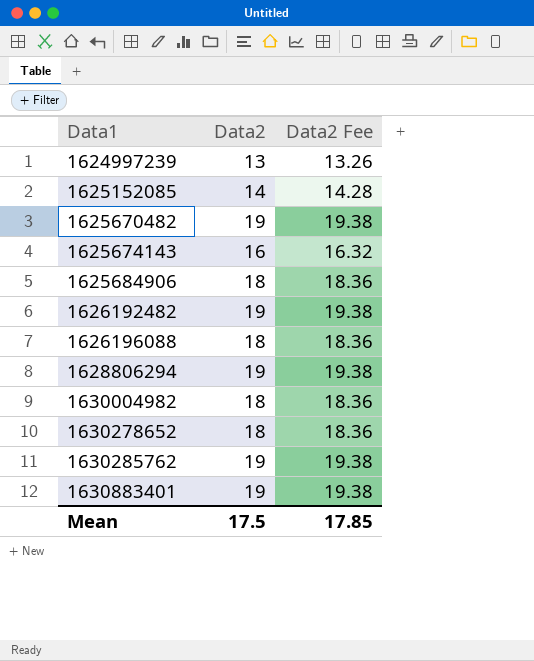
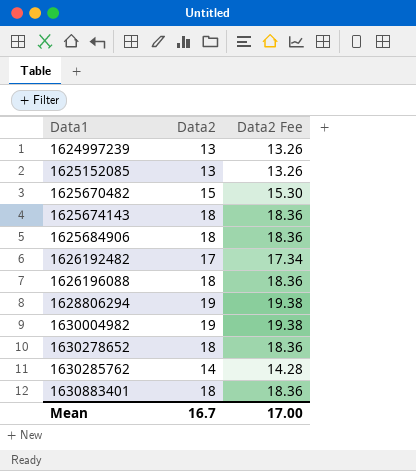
1625152085 | Data2: 14 -> 13
1625152085 | Data2 Fee: 14.28 -> 13.26
1625670482 | Data2: 19 -> 15
1625670482 | Data2 Fee: 19.38 -> 15.30
1625674143 | Data2: 16 -> 18
1625674143 | Data2 Fee: 16.32 -> 18.36
1626192482 | Data2: 19 -> 17
1626192482 | Data2 Fee: 19.38 -> 17.34
1630004982 | Data2: 18 -> 19
1630004982 | Data2 Fee: 18.36 -> 19.38
1630285762 | Data2: 19 -> 14
1630285762 | Data2 Fee: 19.38 -> 14.28
1630883401 | Data2: 19 -> 18
1630883401 | Data2 Fee: 19.38 -> 18.36
Mean | Data2: 17.5 -> 16.7
Mean | Data2 Fee: 17.85 -> 17.00

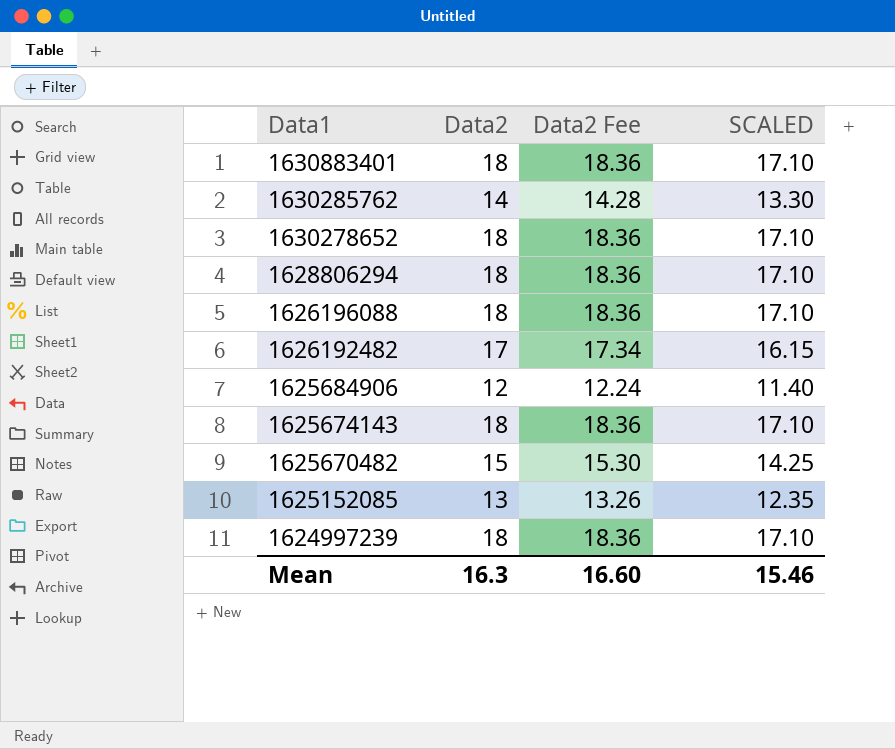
row order: Data1 ascending -> Data1 descending
column SCALED | formula: none -> [Data2] * 0.95
row 1630004982: 19 | 19.38 -> none
1628806294 | Data2: 19 -> 18
1628806294 | Data2 Fee: 19.38 -> 18.36
1625684906 | Data2: 18 -> 12
1625684906 | Data2 Fee: 18.36 -> 12.24
1624997239 | Data2: 13 -> 18
1624997239 | Data2 Fee: 13.26 -> 18.36
Mean | Data2: 16.7 -> 16.3
Mean | Data2 Fee: 17.00 -> 16.60

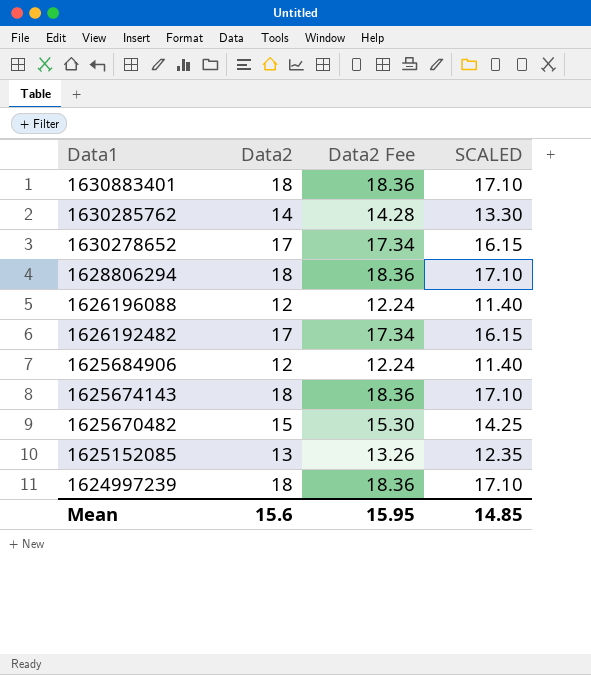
1630278652 | Data2: 18 -> 17
1630278652 | Data2 Fee: 18.36 -> 17.34
1630278652 | SCALED: 17.10 -> 16.15
1626196088 | Data2: 18 -> 12
1626196088 | Data2 Fee: 18.36 -> 12.24
1626196088 | SCALED: 17.10 -> 11.40
Mean | Data2: 16.3 -> 15.6
Mean | Data2 Fee: 16.60 -> 15.95
Mean | SCALED: 15.46 -> 14.85

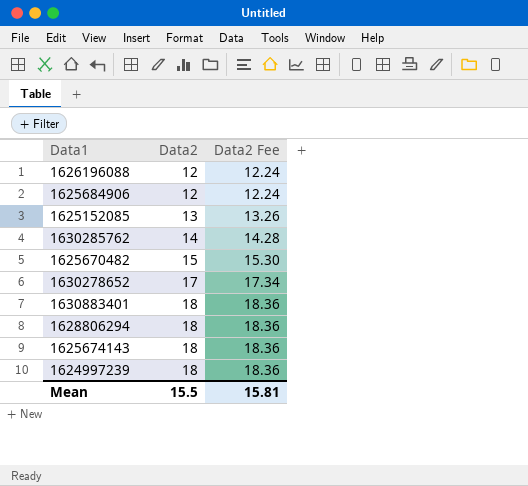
row order: Data1 descending -> Data2 ascending
column SCALED | formula: [Data2] * 0.95 -> none
row 1626192482: 17 | 17.34 | 16.15 -> none
Mean | Data2: 15.6 -> 15.5
Mean | Data2 Fee: 15.95 -> 15.81

